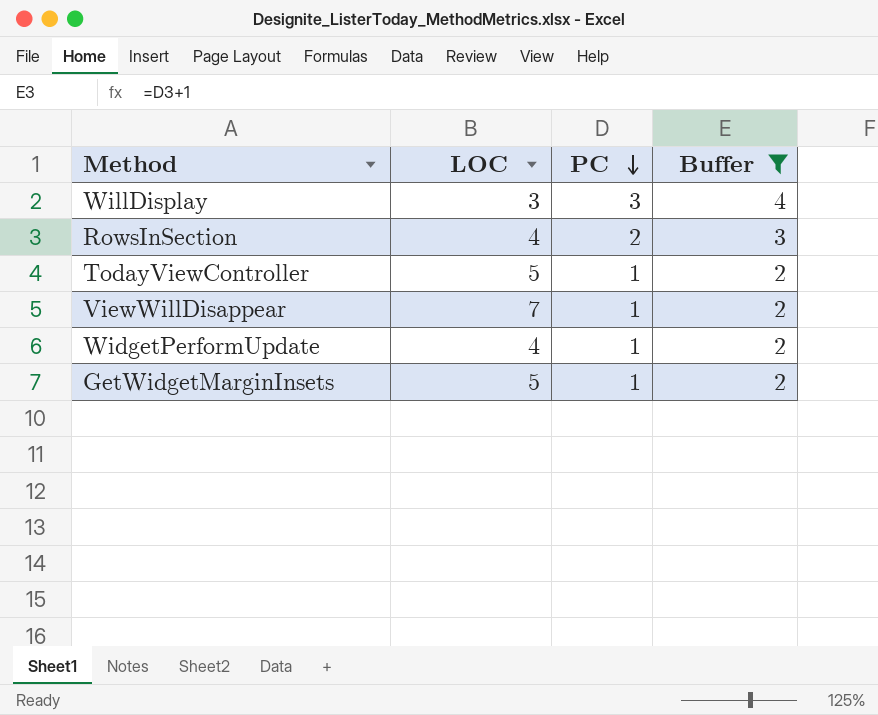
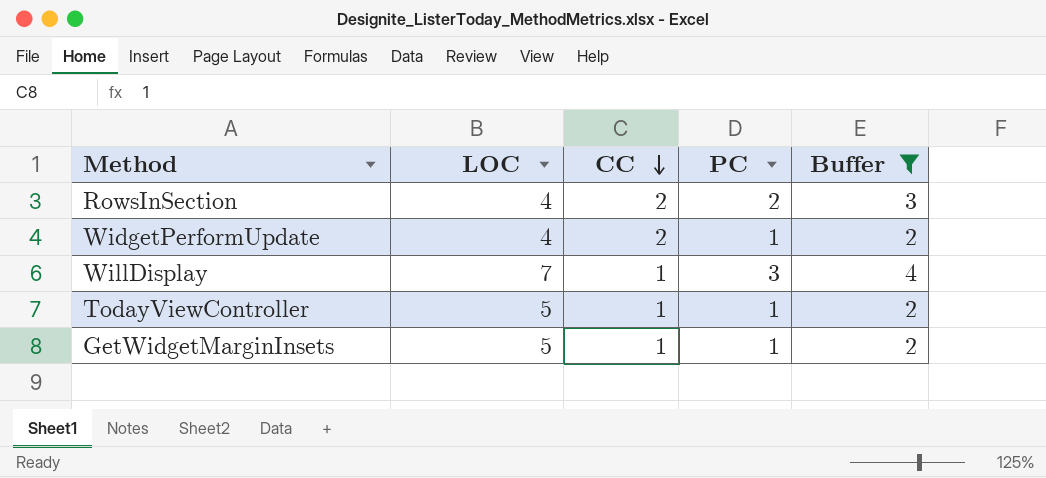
row order: PC descending -> CC descending
column CC | position: none -> 3
row ViewWillDisappear: 7 | 1 | 2 -> none
WillDisplay | LOC: 3 -> 7

